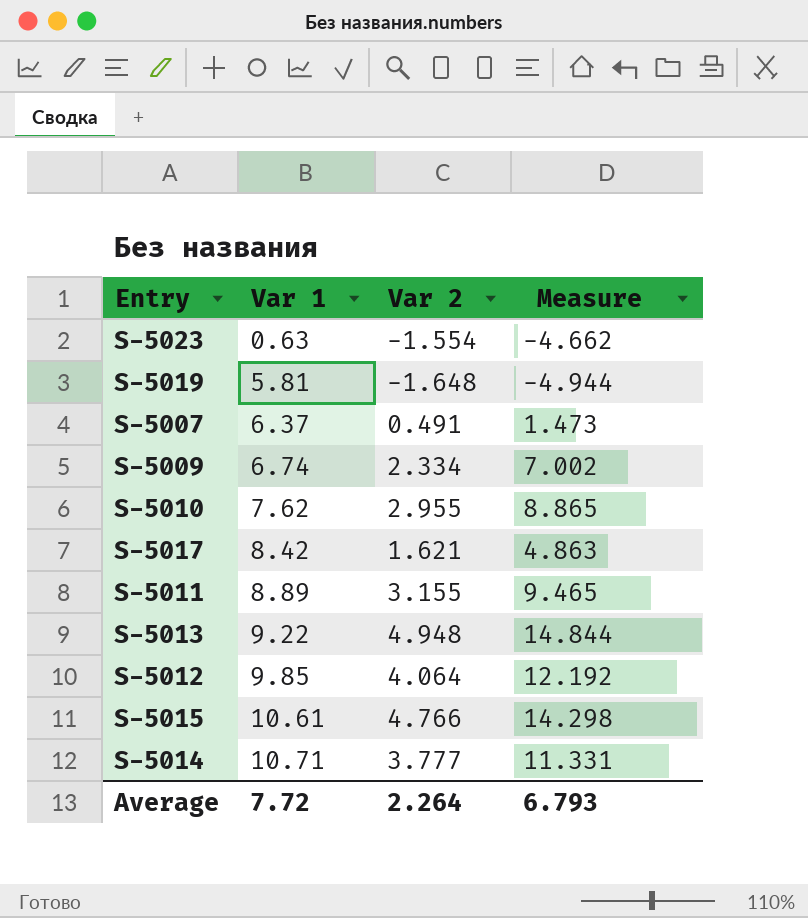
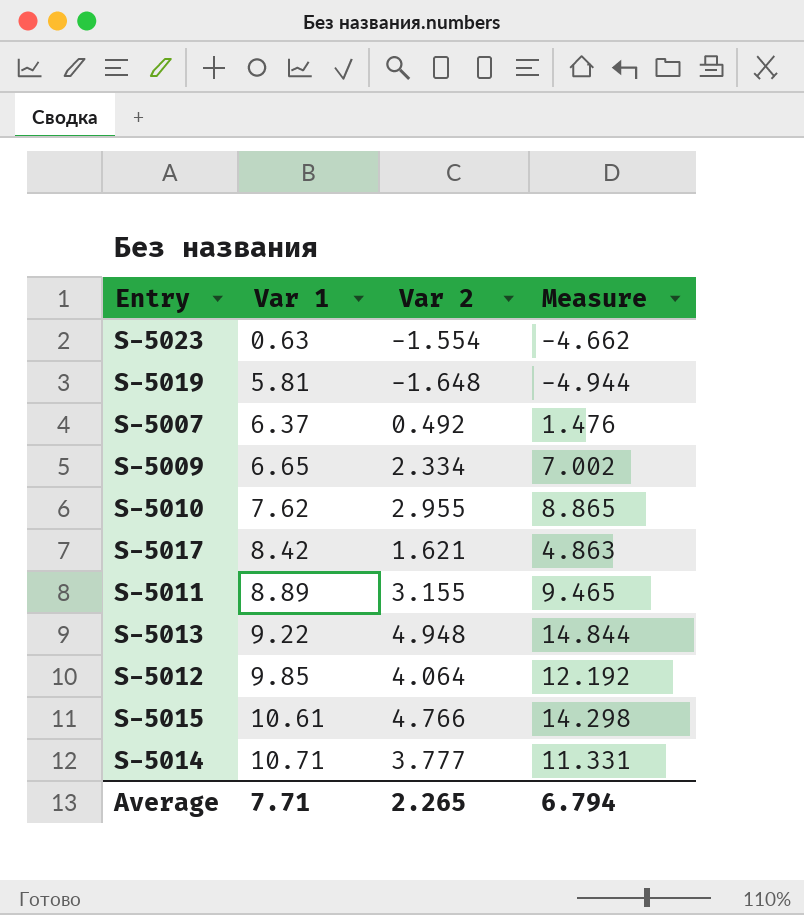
S-5007 | Var 2: 0.491 -> 0.492
S-5007 | Measure: 1.473 -> 1.476
S-5009 | Var 1: 6.74 -> 6.65
Average | Var 1: 7.72 -> 7.71
Average | Var 2: 2.264 -> 2.265
Average | Measure: 6.793 -> 6.794

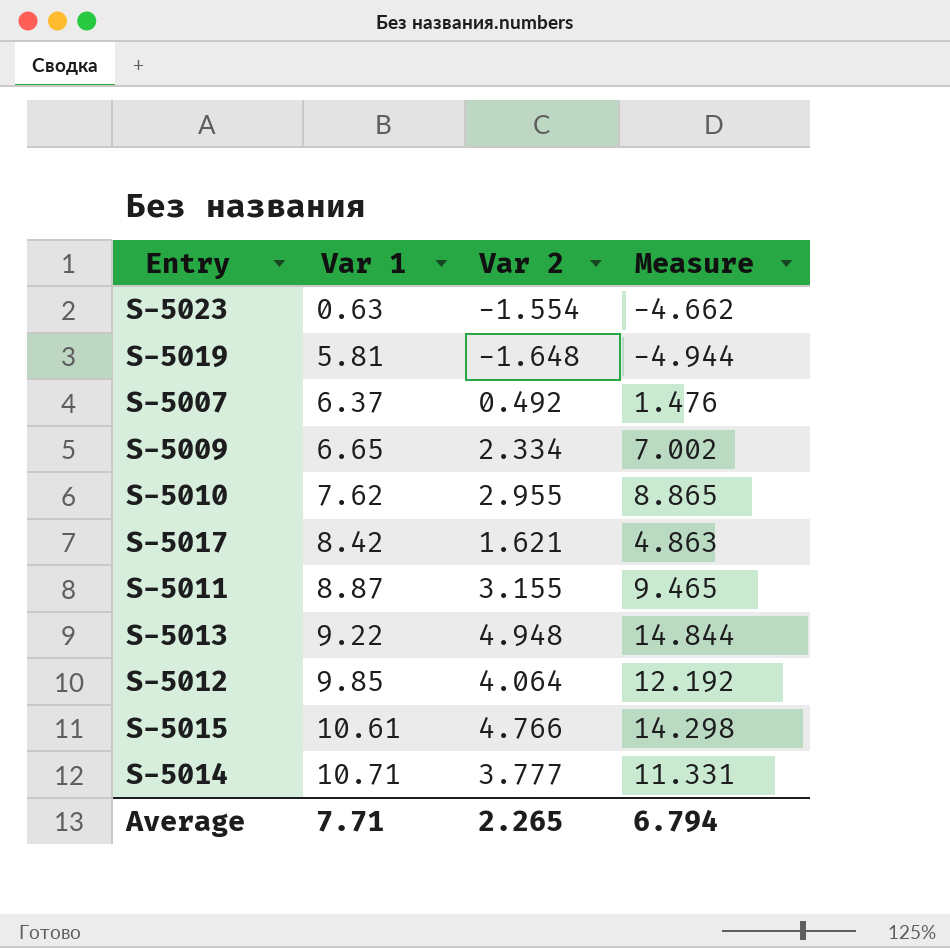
S-5011 | Var 1: 8.89 -> 8.87

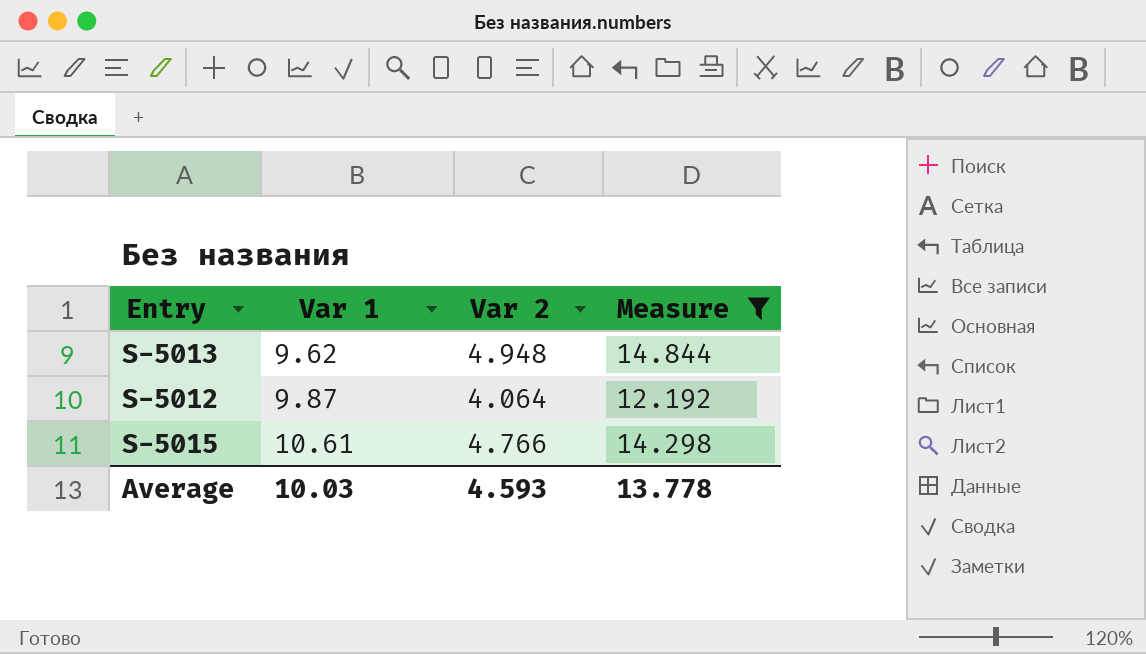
filter: none -> Measure >= 12.192
S-5013 | Var 1: 9.22 -> 9.62
S-5012 | Var 1: 9.85 -> 9.87
Average | Var 1: 7.71 -> 10.03
Average | Var 2: 2.265 -> 4.593
Average | Measure: 6.794 -> 13.778

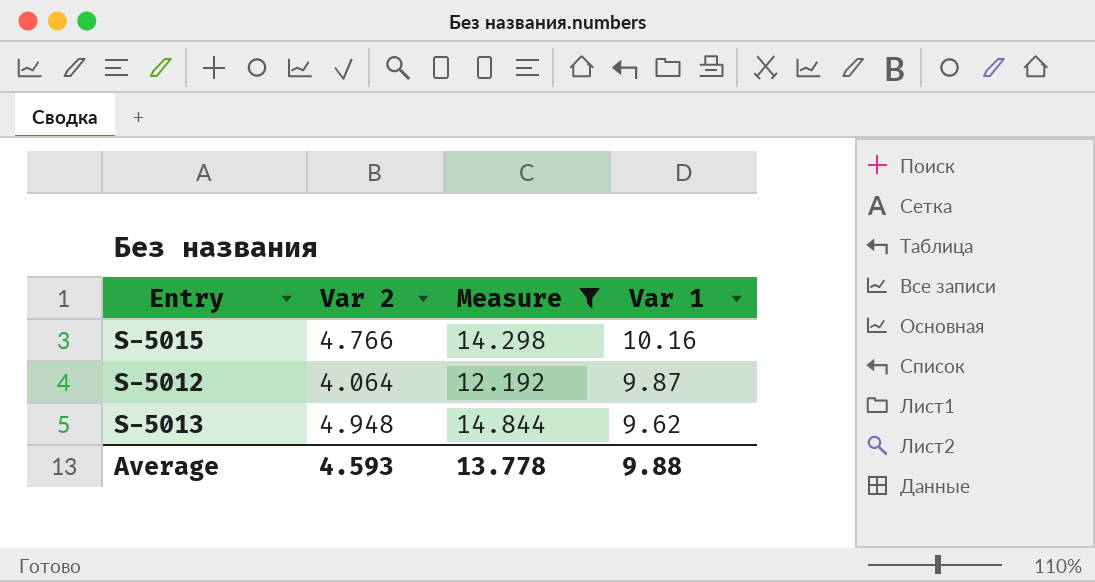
row order: Var 1 ascending -> Var 1 descending
column Var 1 | position: 2 -> 4
S-5015 | Var 1: 10.61 -> 10.16
Average | Var 1: 10.03 -> 9.88

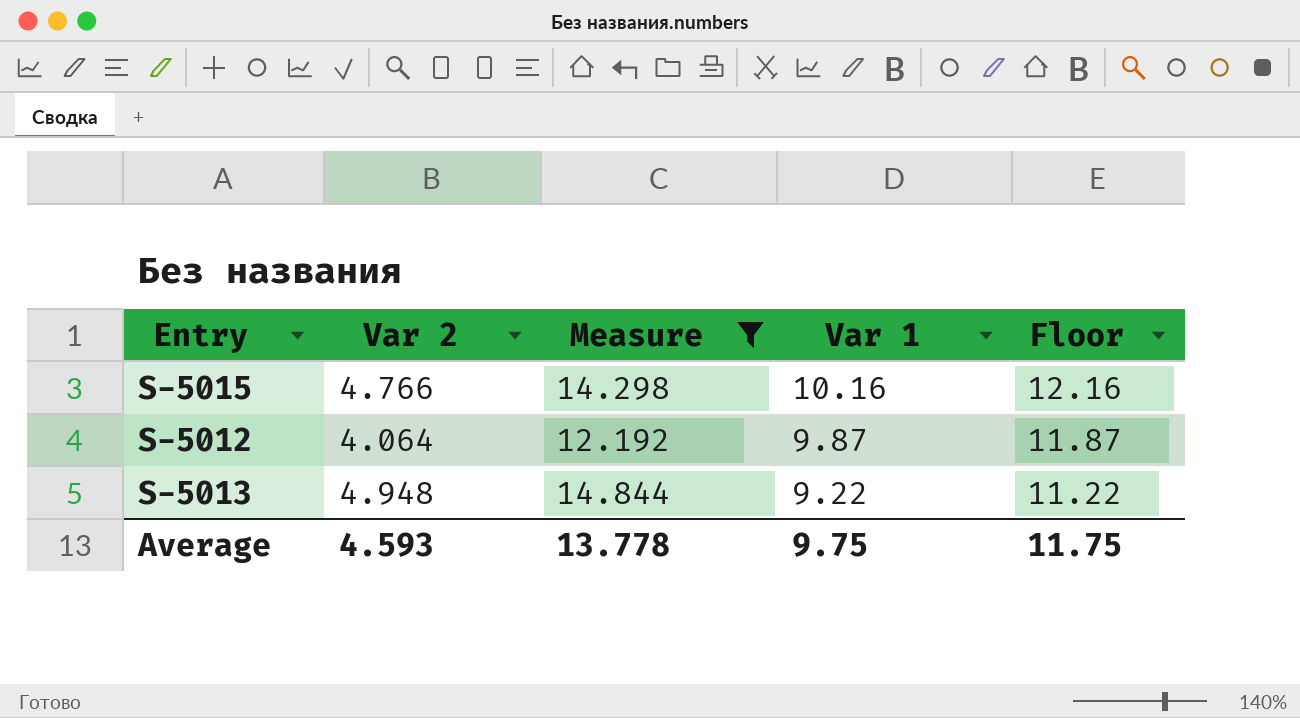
column Floor | formula: none -> [Var 1] + 2
S-5013 | Var 1: 9.62 -> 9.22
Average | Var 1: 9.88 -> 9.75

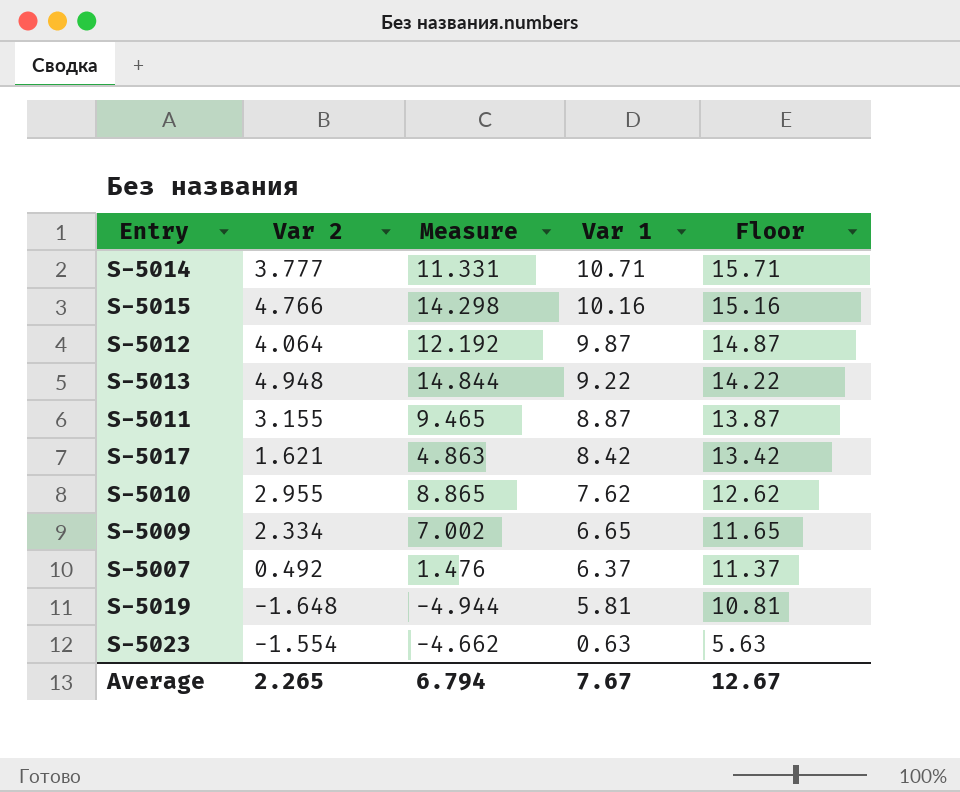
filter: Measure >= 12.192 -> none
column Floor | formula: [Var 1] + 2 -> [Var 1] + 5
Average | Var 2: 4.593 -> 2.265
Average | Measure: 13.778 -> 6.794
Average | Var 1: 9.75 -> 7.67
Average | Floor: 11.75 -> 12.67

